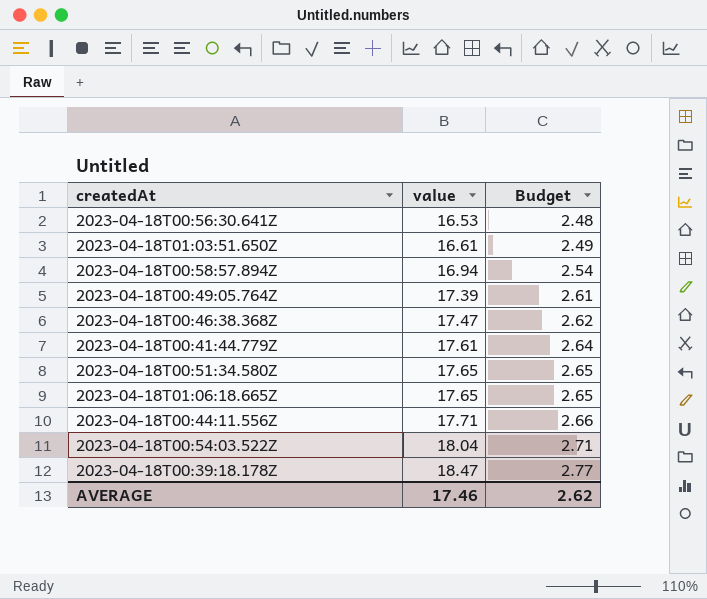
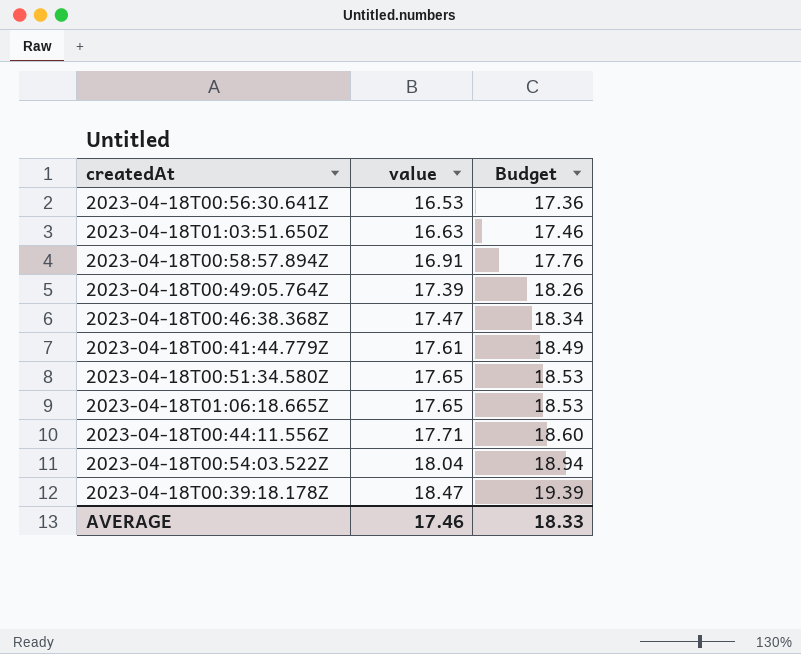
column Budget | formula: [value] * 0.15 -> [value] * 1.05
2023-04-18T01:03:51.650Z | value: 16.61 -> 16.63
2023-04-18T00:58:57.894Z | value: 16.94 -> 16.91
AVERAGE | Budget: 2.62 -> 18.33

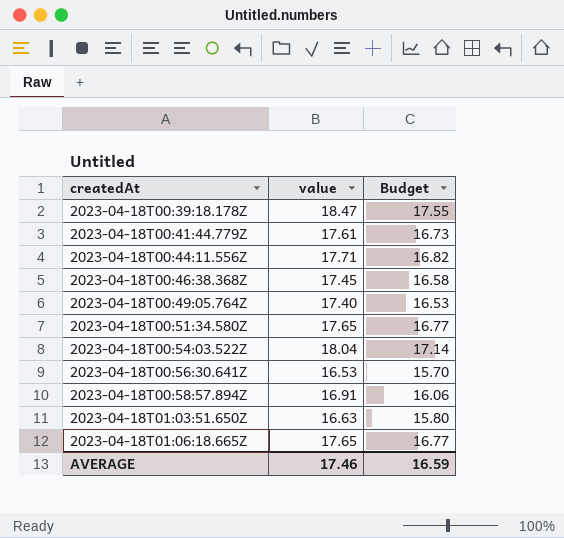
row order: value ascending -> createdAt ascending
column Budget | formula: [value] * 1.05 -> [value] * 0.95
2023-04-18T00:46:38.368Z | value: 17.47 -> 17.45
2023-04-18T00:49:05.764Z | value: 17.39 -> 17.40
AVERAGE | Budget: 18.33 -> 16.59

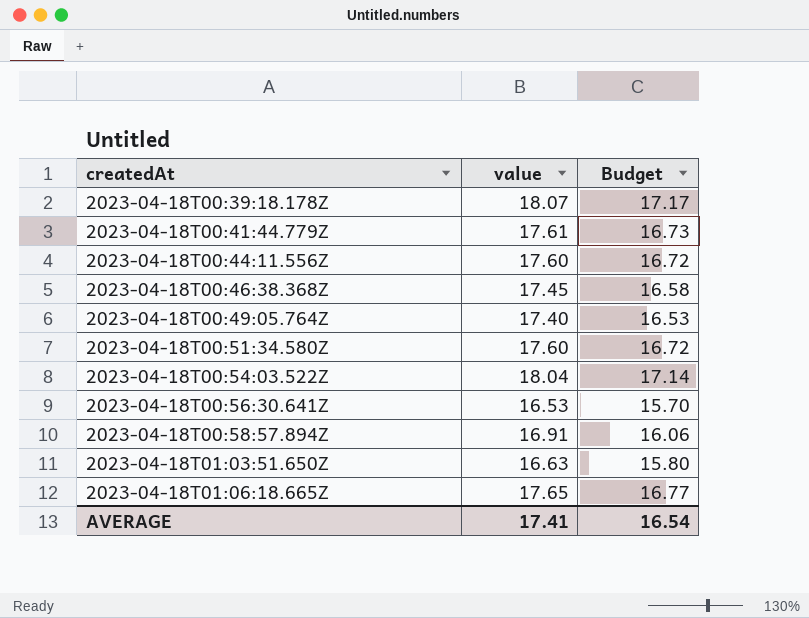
2023-04-18T00:39:18.178Z | value: 18.47 -> 18.07
2023-04-18T00:39:18.178Z | Budget: 17.55 -> 17.17
2023-04-18T00:44:11.556Z | value: 17.71 -> 17.60
2023-04-18T00:44:11.556Z | Budget: 16.82 -> 16.72
2023-04-18T00:51:34.580Z | value: 17.65 -> 17.60
2023-04-18T00:51:34.580Z | Budget: 16.77 -> 16.72
AVERAGE | value: 17.46 -> 17.41
AVERAGE | Budget: 16.59 -> 16.54

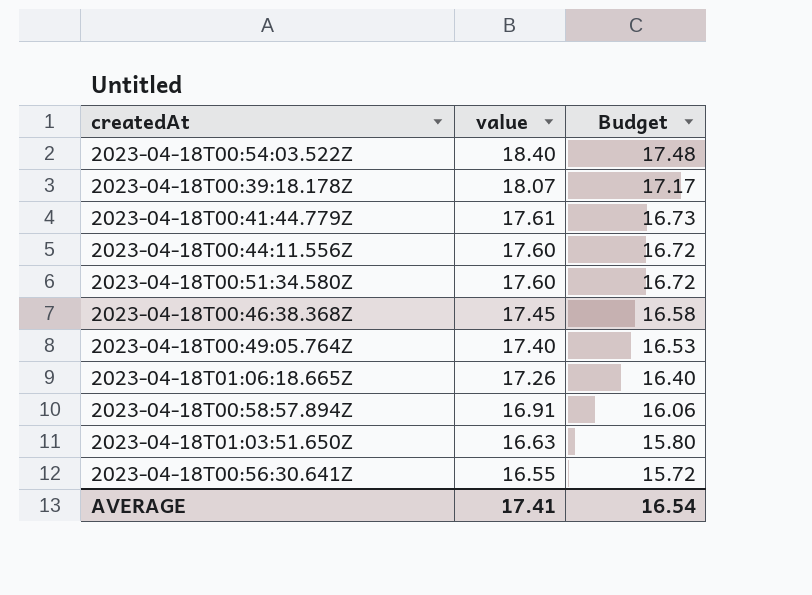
row order: createdAt ascending -> value descending
2023-04-18T00:54:03.522Z | value: 18.04 -> 18.40
2023-04-18T00:54:03.522Z | Budget: 17.14 -> 17.48
2023-04-18T01:06:18.665Z | value: 17.65 -> 17.26
2023-04-18T01:06:18.665Z | Budget: 16.77 -> 16.40
2023-04-18T00:56:30.641Z | value: 16.53 -> 16.55
2023-04-18T00:56:30.641Z | Budget: 15.70 -> 15.72

